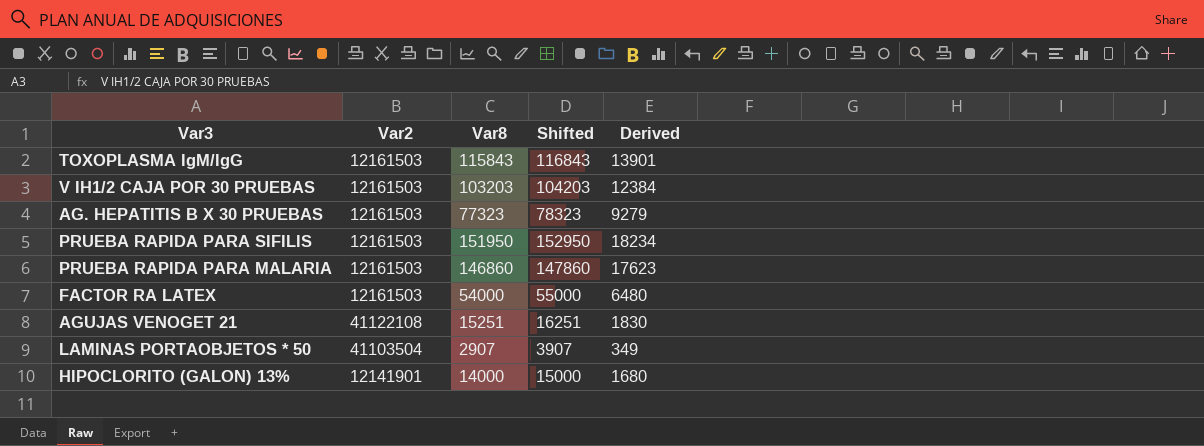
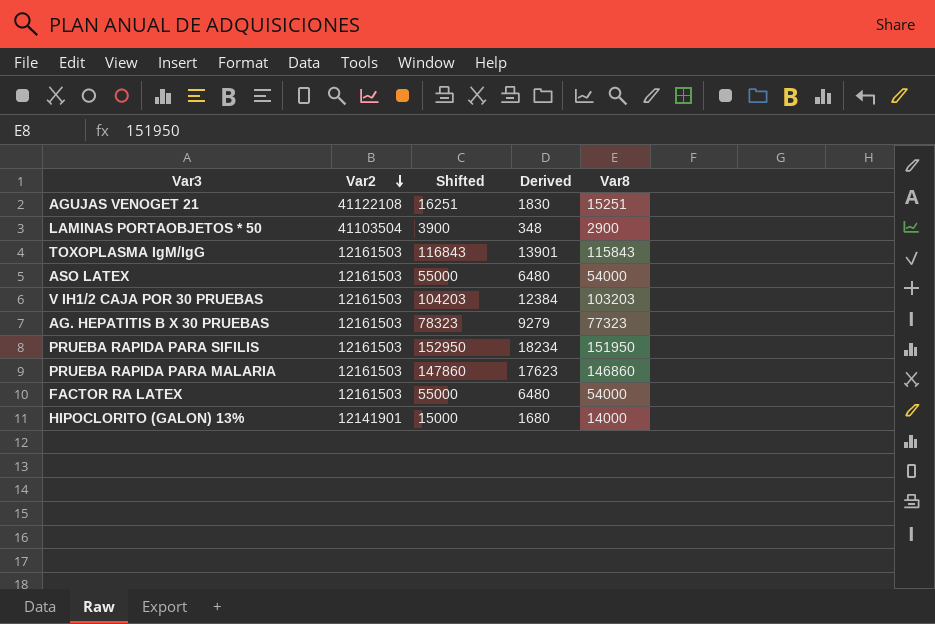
row order: none -> Var2 descending
column Var8 | position: 3 -> 5
LAMINAS PORTAOBJETOS * 50 | Shifted: 3907 -> 3900
LAMINAS PORTAOBJETOS * 50 | Derived: 349 -> 348
LAMINAS PORTAOBJETOS * 50 | Var8: 2907 -> 2900
row ASO LATEX: none -> 12161503 | 55000 | 6480 | 54000

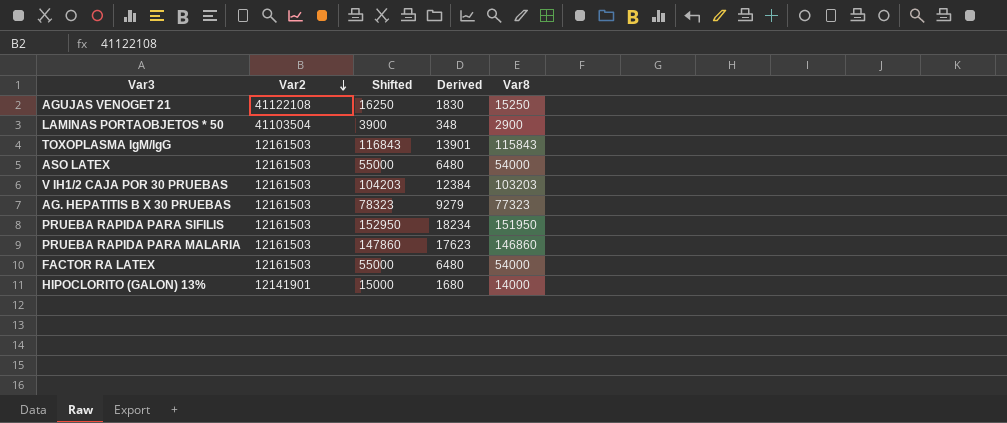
AGUJAS VENOGET 21 | Shifted: 16251 -> 16250
AGUJAS VENOGET 21 | Var8: 15251 -> 15250

